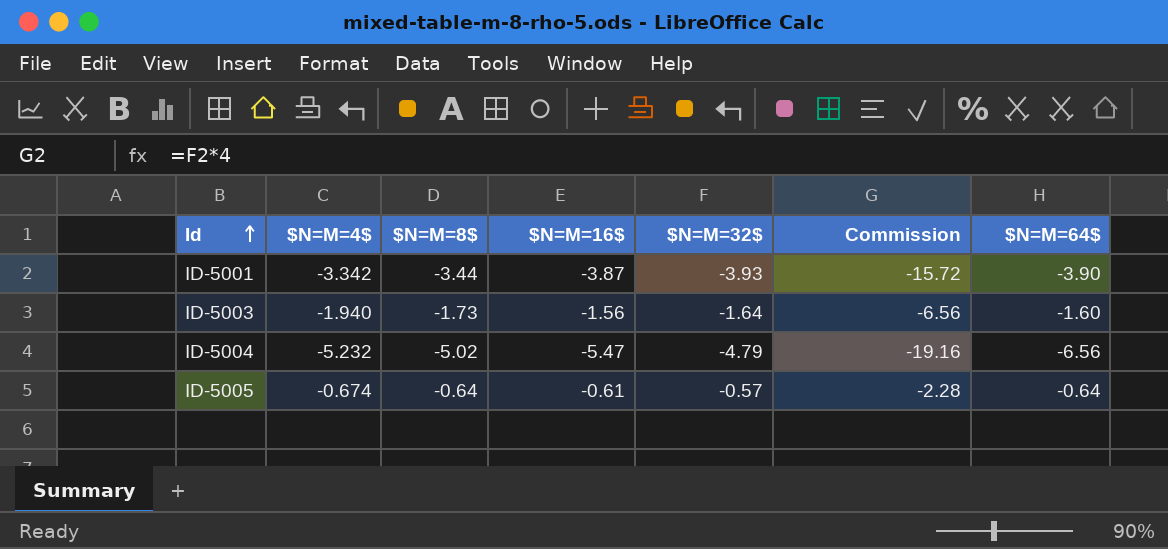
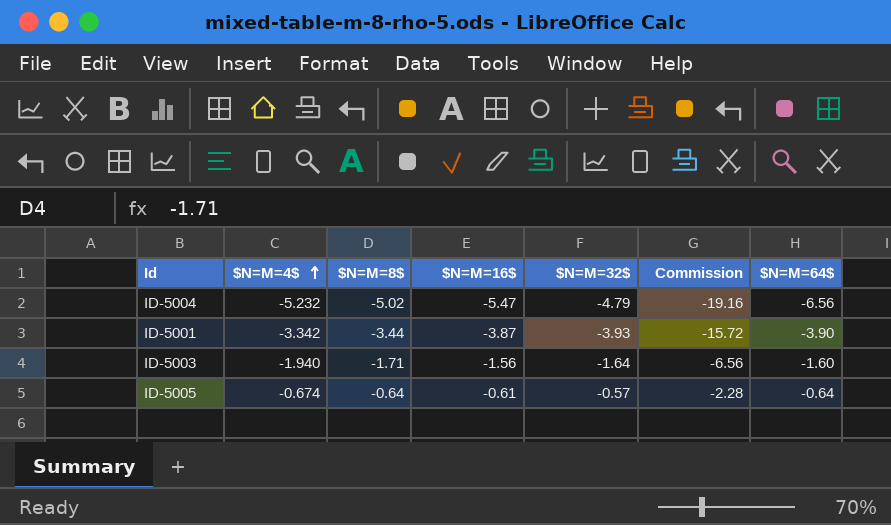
row order: Id ascending -> $N=M=4$ ascending
ID-5003 | $N=M=8$: -1.73 -> -1.71

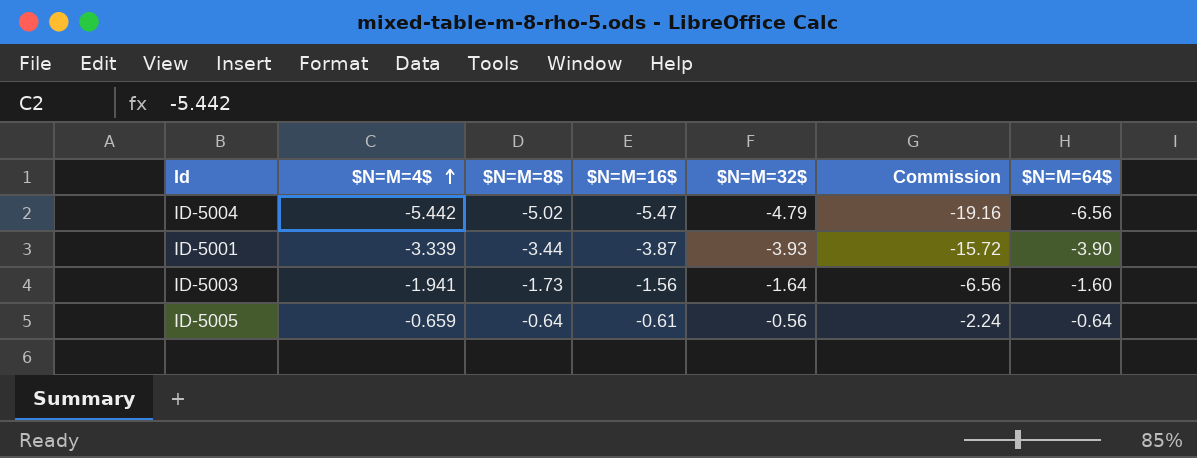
ID-5004 | $N=M=4$: -5.232 -> -5.442
ID-5001 | $N=M=4$: -3.342 -> -3.339
ID-5003 | $N=M=4$: -1.940 -> -1.941
ID-5003 | $N=M=8$: -1.71 -> -1.73
ID-5005 | $N=M=4$: -0.674 -> -0.659
ID-5005 | $N=M=32$: -0.57 -> -0.56
ID-5005 | Commission: -2.28 -> -2.24

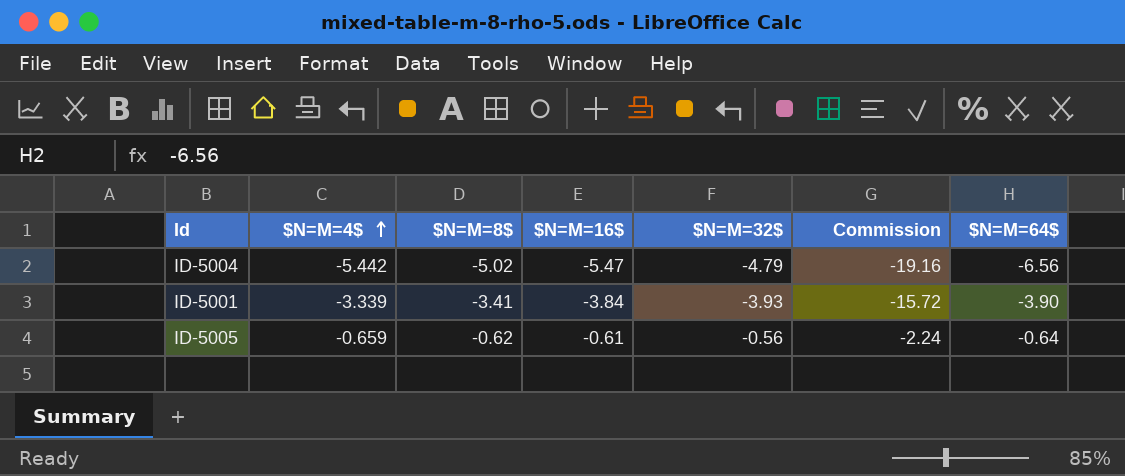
row ID-5003: -1.941 | -1.73 | -1.56 | -1.64 | -6.56 | -1.60 -> none
ID-5001 | $N=M=8$: -3.44 -> -3.41
ID-5001 | $N=M=16$: -3.87 -> -3.84
ID-5005 | $N=M=8$: -0.64 -> -0.62

